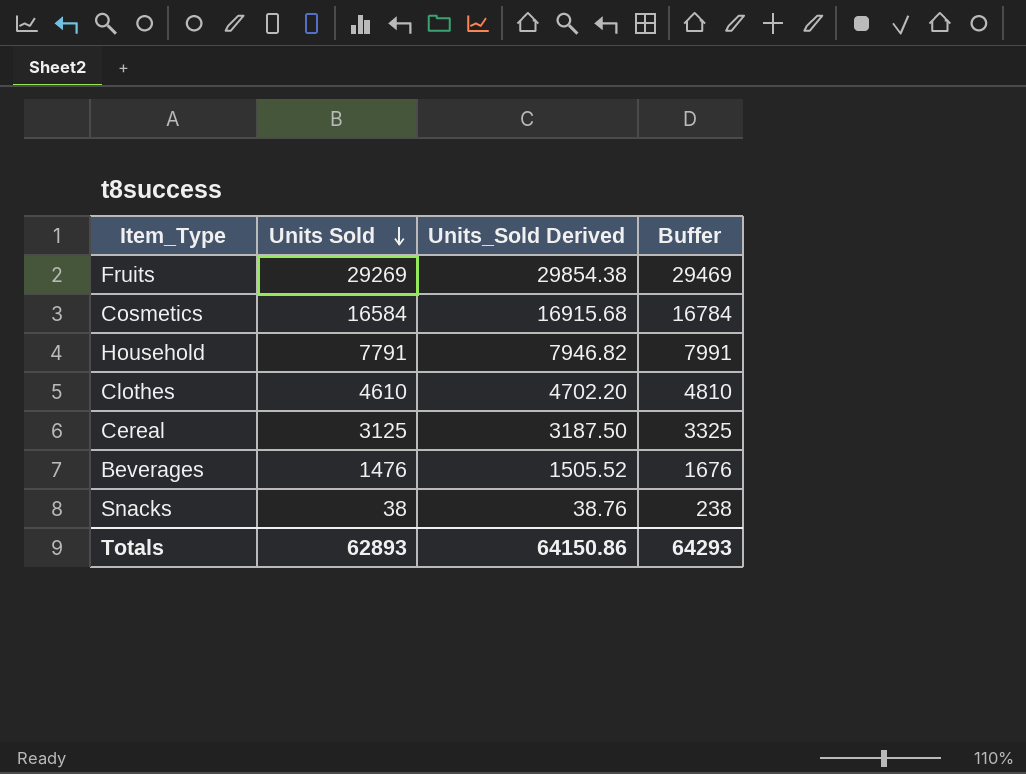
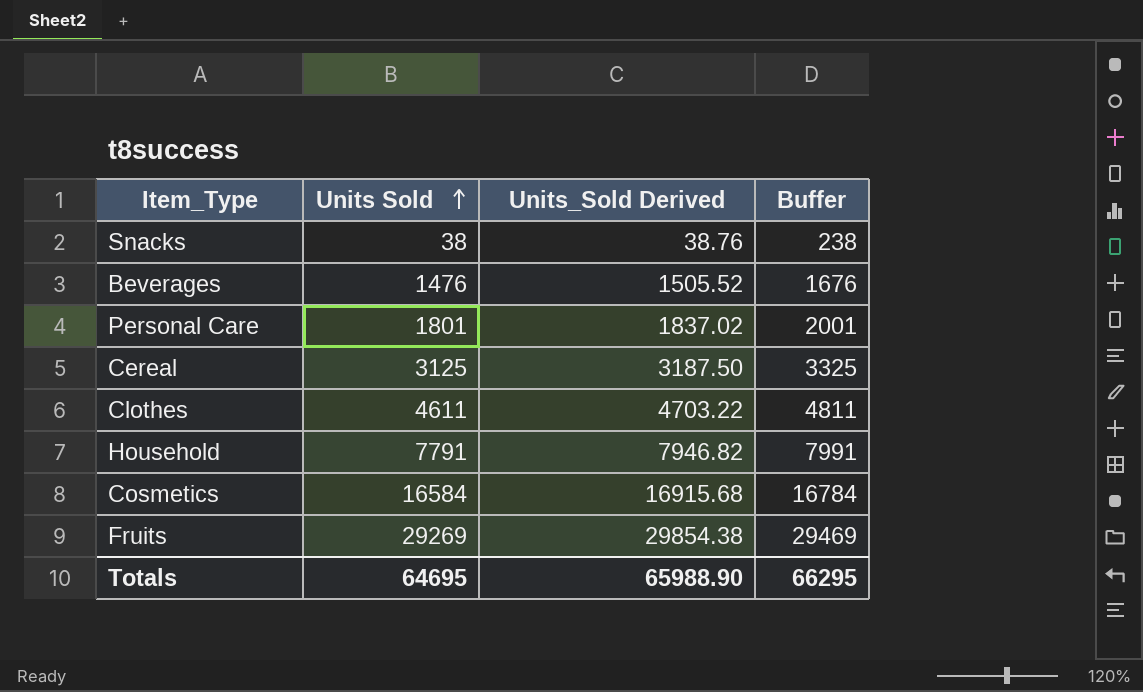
row order: Units Sold descending -> Units Sold ascending
row Personal Care: none -> 1801 | 1837.02 | 2001
Clothes | Units Sold: 4610 -> 4611
Clothes | Units_Sold Derived: 4702.20 -> 4703.22
Clothes | Buffer: 4810 -> 4811
Totals | Units Sold: 62893 -> 64695
Totals | Units_Sold Derived: 64150.86 -> 65988.90
Totals | Buffer: 64293 -> 66295

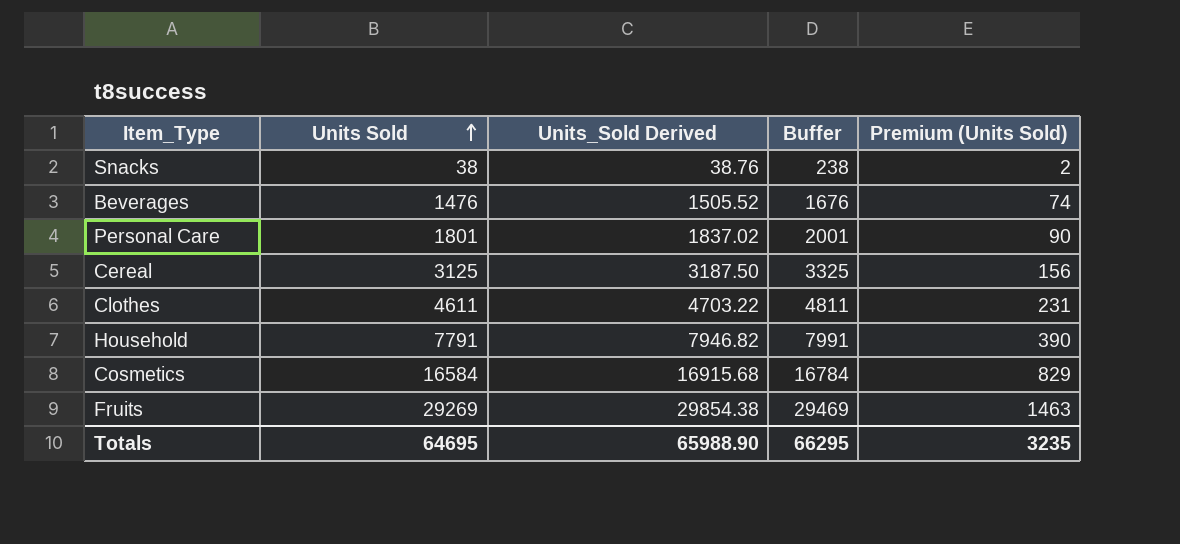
column Premium (Units Sold) | formula: none -> [Units Sold] * 0.05

